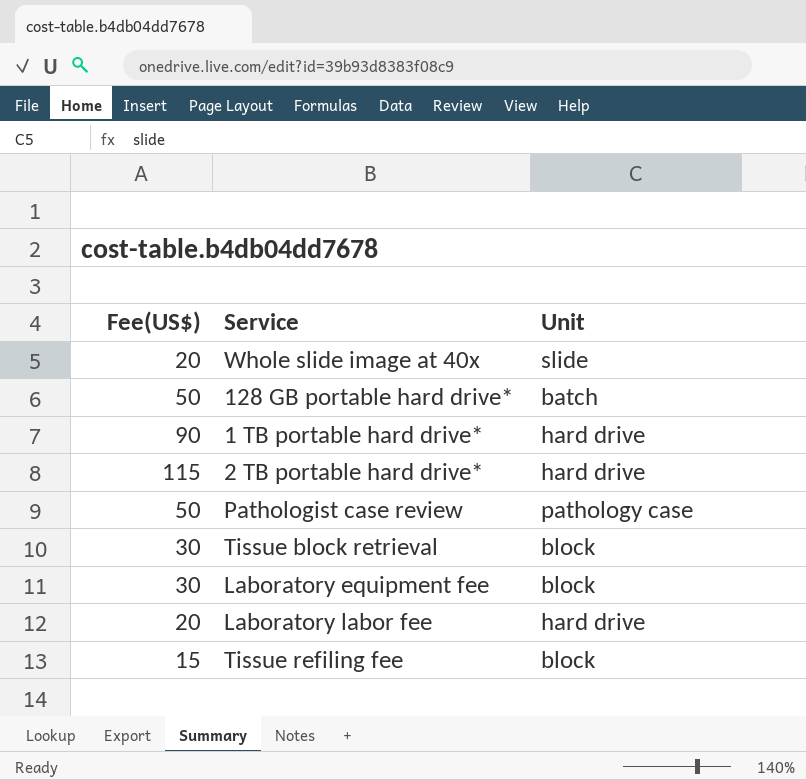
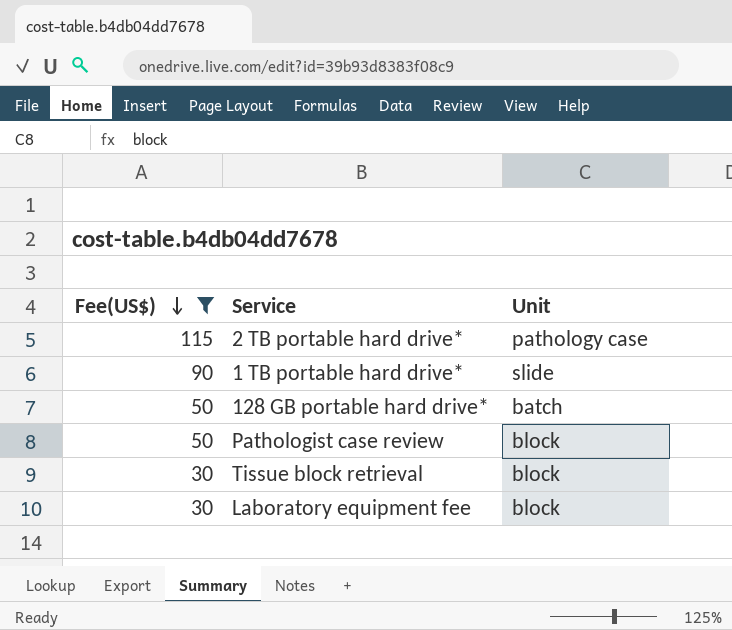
filter: none -> Fee(US$) >= 30
row order: none -> Fee(US$) descending
2 TB portable hard drive* | Unit: hard drive -> pathology case
1 TB portable hard drive* | Unit: hard drive -> slide
Pathologist case review | Unit: pathology case -> block

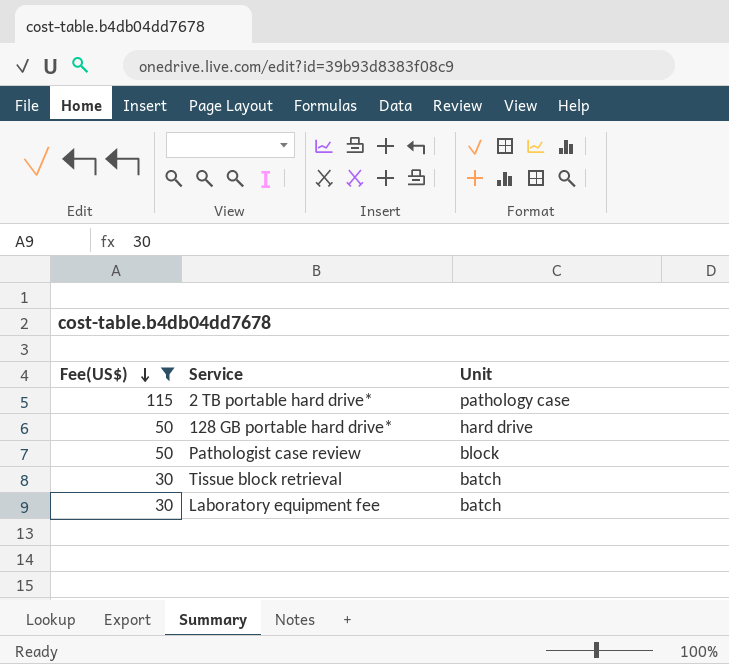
row 1 TB portable hard drive*: 90 | slide -> none
128 GB portable hard drive* | Unit: batch -> hard drive
Tissue block retrieval | Unit: block -> batch
Laboratory equipment fee | Unit: block -> batch

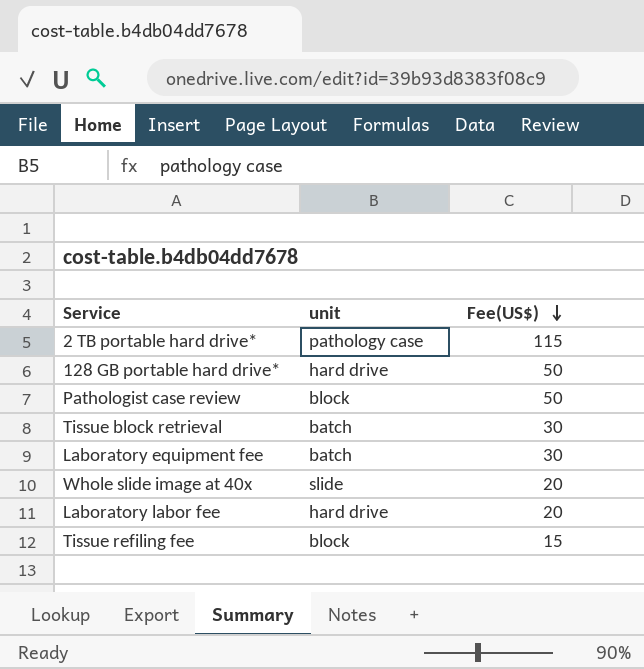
filter: Fee(US$) >= 30 -> none
column name: Unit -> unit
column Fee(US$) | position: 1 -> 3

